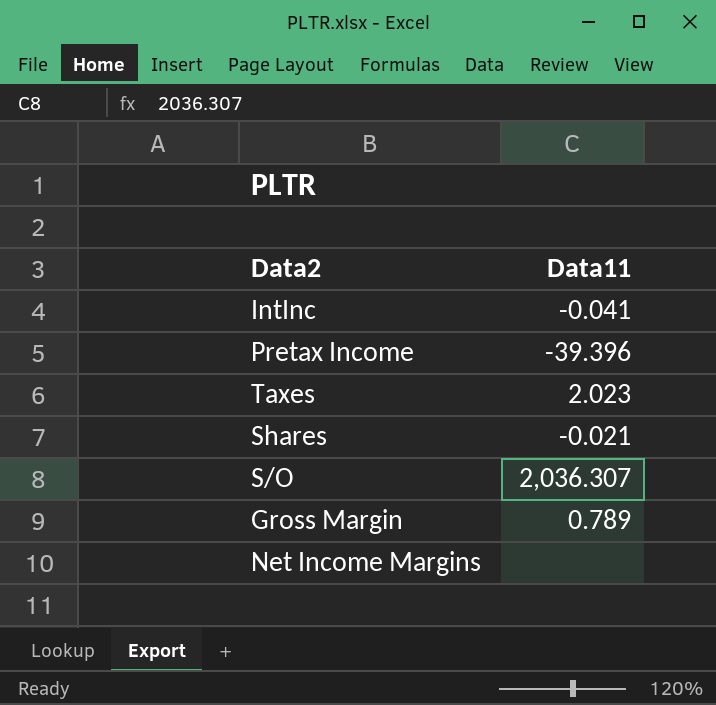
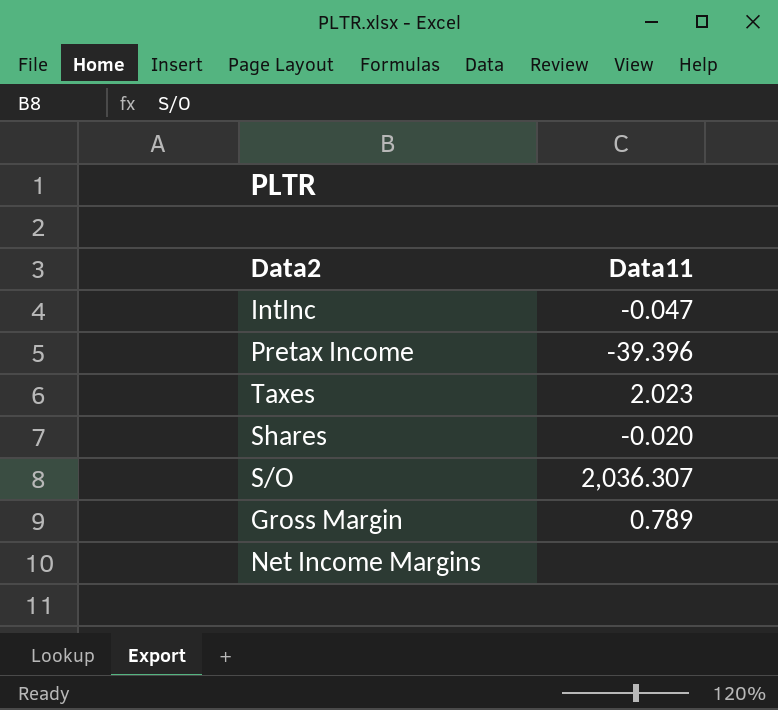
IntInc | Data11: -0.041 -> -0.047
Shares | Data11: -0.021 -> -0.020

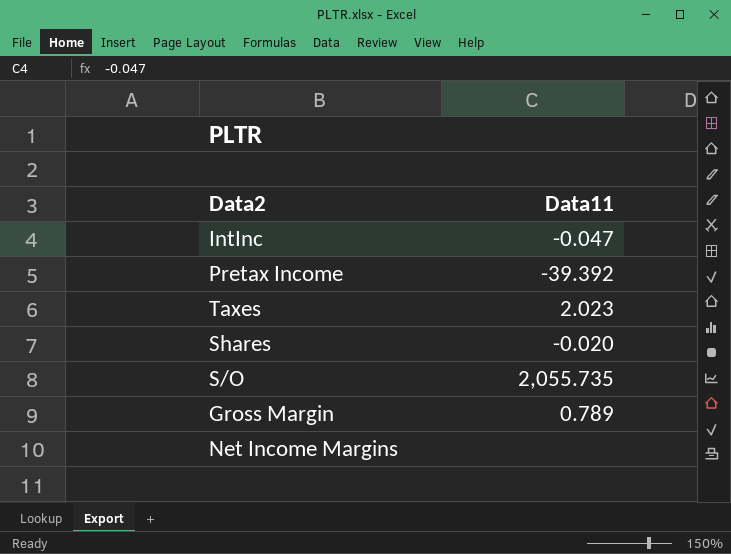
Pretax Income | Data11: -39.396 -> -39.392
S/O | Data11: 2,036.307 -> 2,055.735

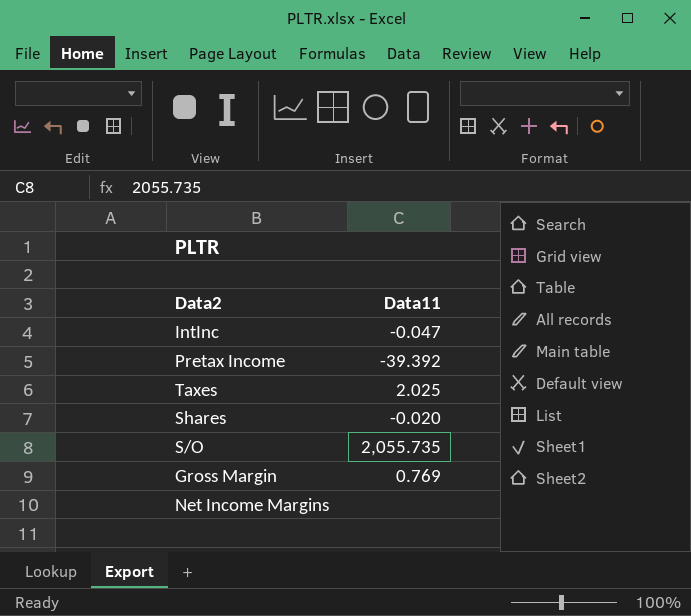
Taxes | Data11: 2.023 -> 2.025
Gross Margin | Data11: 0.789 -> 0.769

